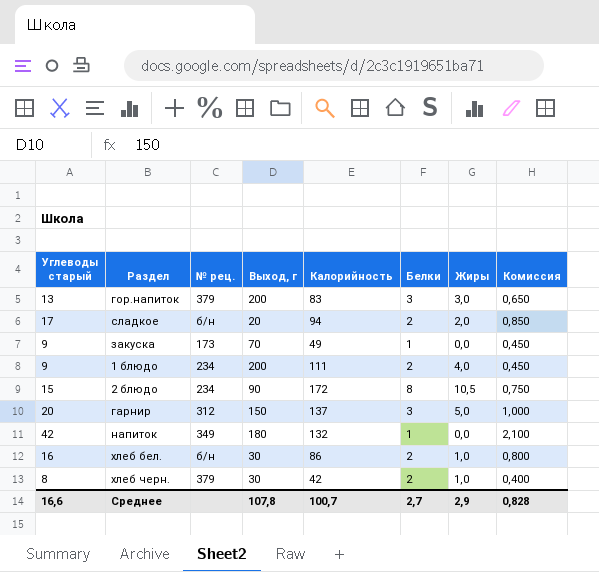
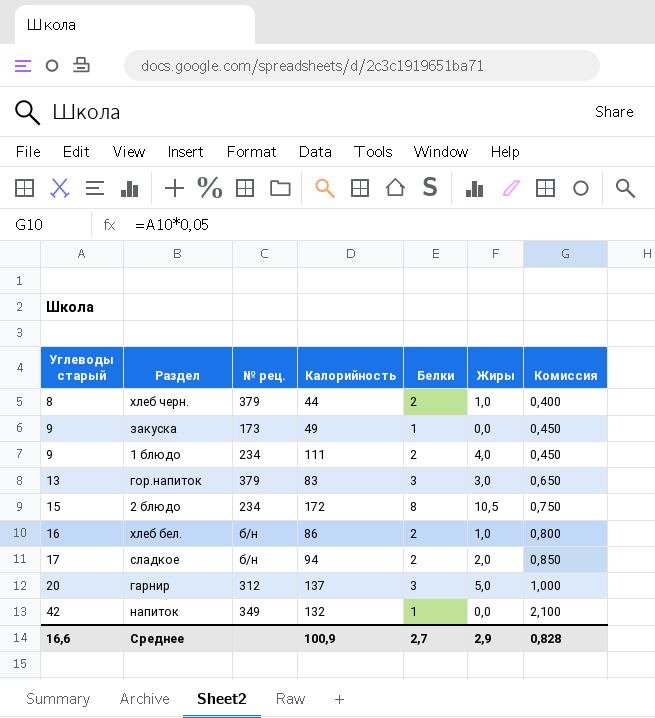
row order: none -> Углеводы старый ascending
column Выход, г | position: 4 -> none
хлеб черн. | Калорийность: 42 -> 44
Среднее | Калорийность: 100,7 -> 100,9

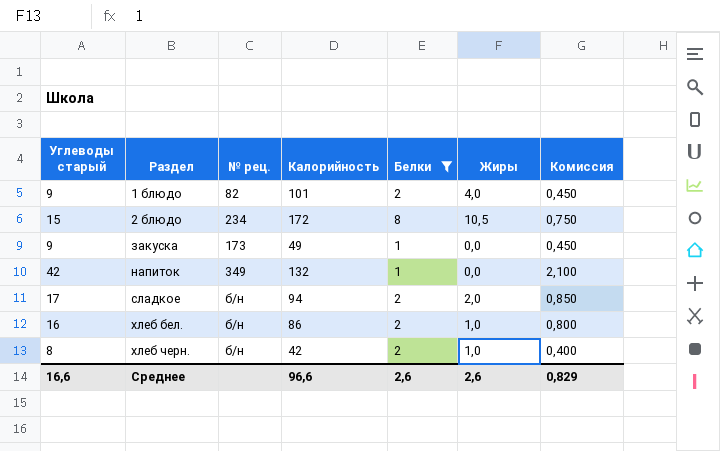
filter: none -> Белки != 3
row order: Углеводы старый ascending -> Раздел ascending
1 блюдо | № рец.: 234 -> 82
1 блюдо | Калорийность: 111 -> 101
хлеб черн. | № рец.: 379 -> б/н
хлеб черн. | Калорийность: 44 -> 42
Среднее | Калорийность: 100,9 -> 96,6
Среднее | Белки: 2,7 -> 2,6
Среднее | Жиры: 2,9 -> 2,6
Среднее | Комиссия: 0,828 -> 0,829

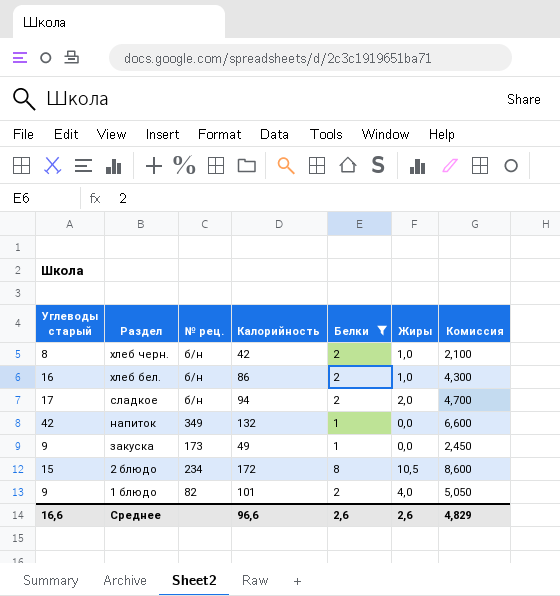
row order: Раздел ascending -> Раздел descending
column Комиссия | formula: [Углеводы старый] * 0,05 -> [Калорийность] * 0,05
Среднее | Комиссия: 0,829 -> 4,829

